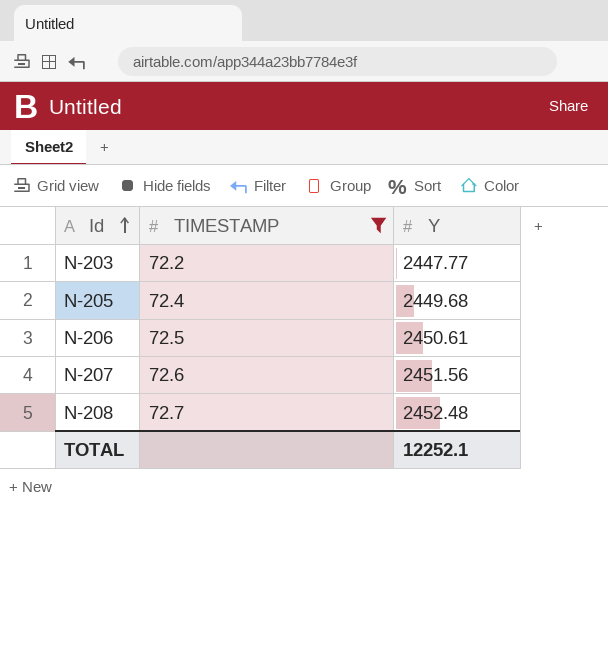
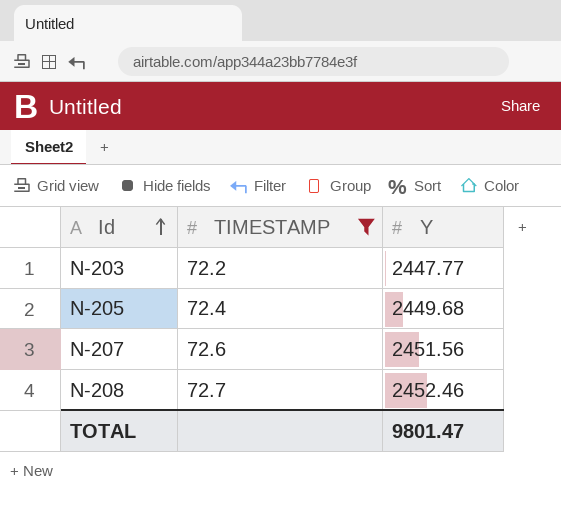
row N-206: 72.5 | 2450.61 -> none
N-208 | Y: 2452.48 -> 2452.46
TOTAL | Y: 12252.1 -> 9801.47

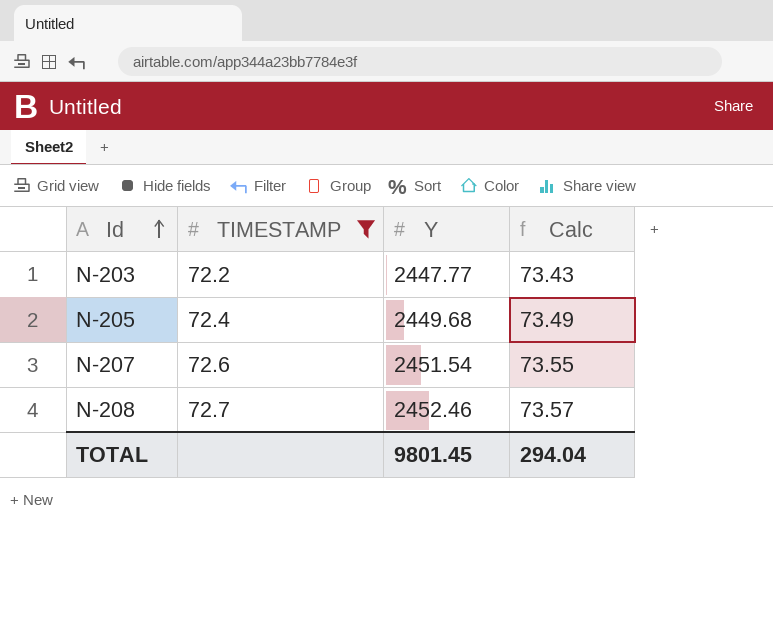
column Calc | formula: none -> [Y] * 0.03
N-207 | Y: 2451.56 -> 2451.54
TOTAL | Y: 9801.47 -> 9801.45

